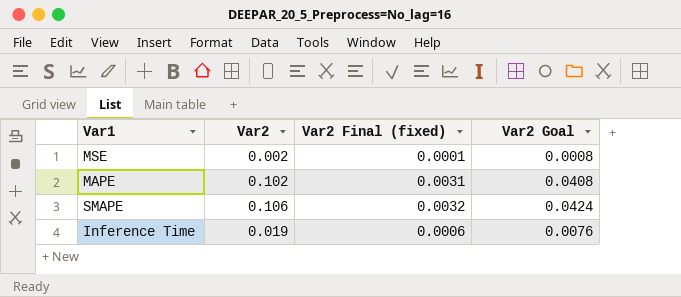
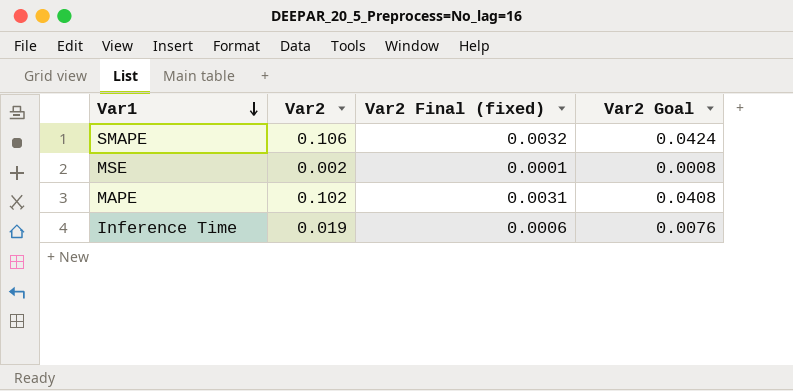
row order: none -> Var1 descending

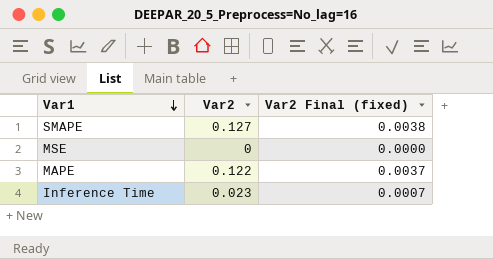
column Var2 Goal | formula: [Var2] * 0.4 -> none
SMAPE | Var2: 0.106 -> 0.127
SMAPE | Var2 Final (fixed): 0.0032 -> 0.0038
MSE | Var2: 0.002 -> 0
MSE | Var2 Final (fixed): 0.0001 -> 0.0000
MAPE | Var2: 0.102 -> 0.122
MAPE | Var2 Final (fixed): 0.0031 -> 0.0037
Inference Time | Var2: 0.019 -> 0.023
Inference Time | Var2 Final (fixed): 0.0006 -> 0.0007

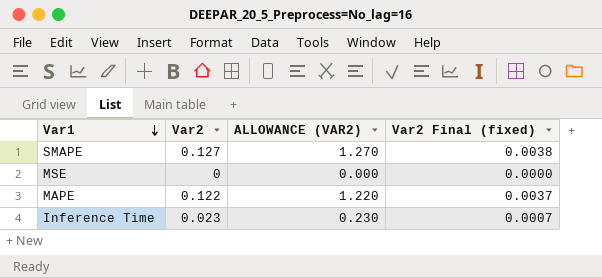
column ALLOWANCE (VAR2) | formula: none -> [Var2] * 10

